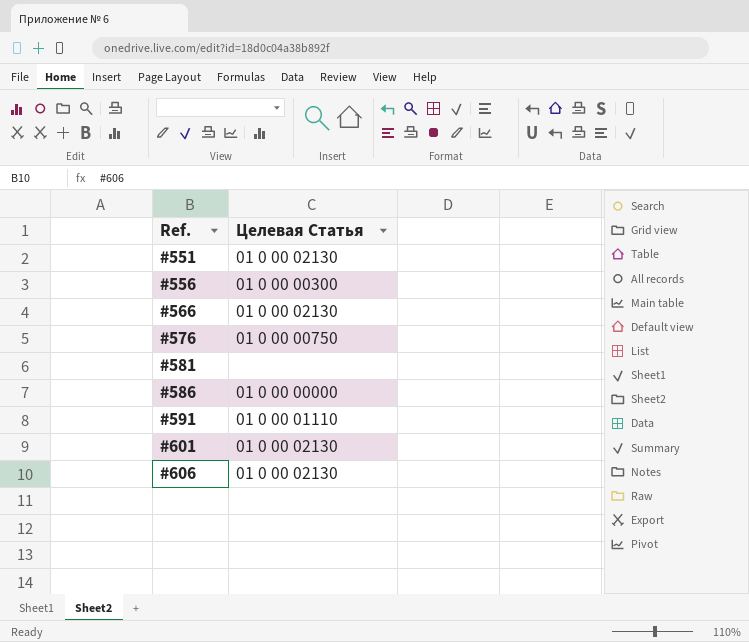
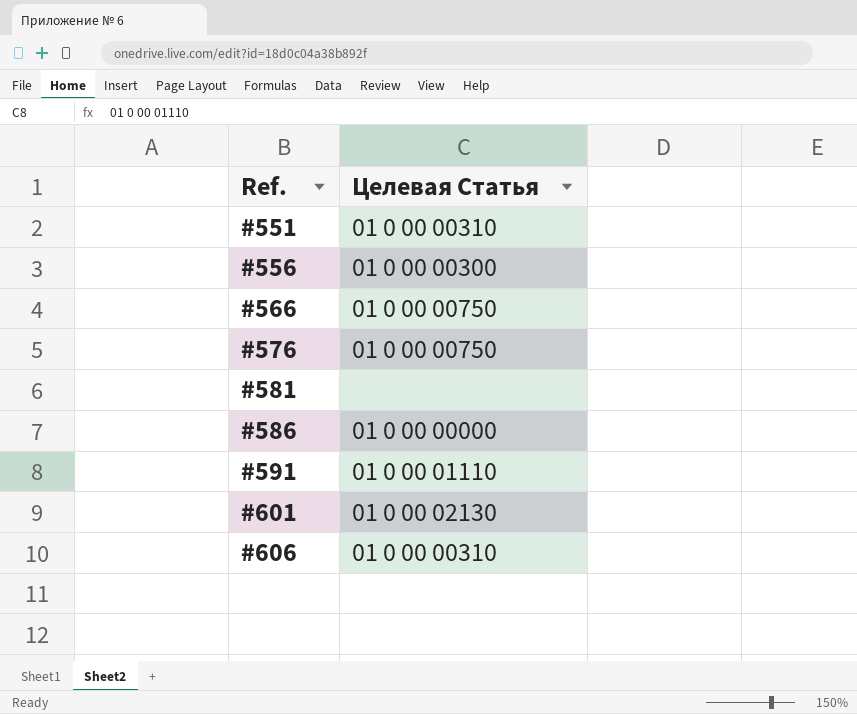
#551 | Целевая Статья: 01 0 00 02130 -> 01 0 00 00310
#566 | Целевая Статья: 01 0 00 02130 -> 01 0 00 00750
#606 | Целевая Статья: 01 0 00 02130 -> 01 0 00 00310

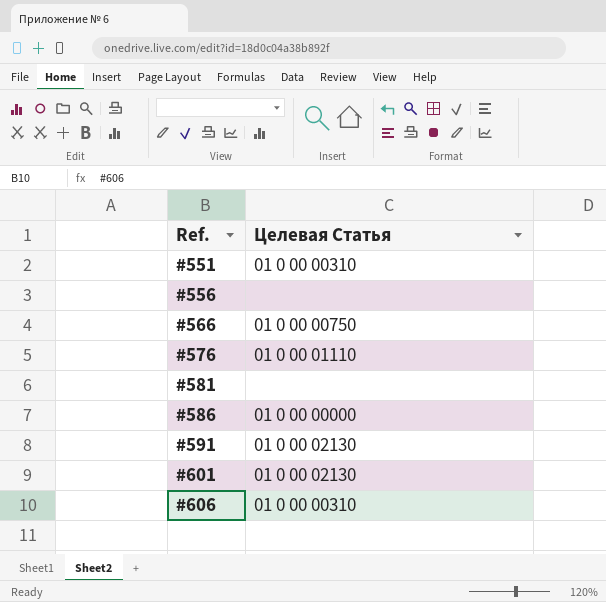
#556 | Целевая Статья: 01 0 00 00300 -> none
#576 | Целевая Статья: 01 0 00 00750 -> 01 0 00 01110
#591 | Целевая Статья: 01 0 00 01110 -> 01 0 00 02130

